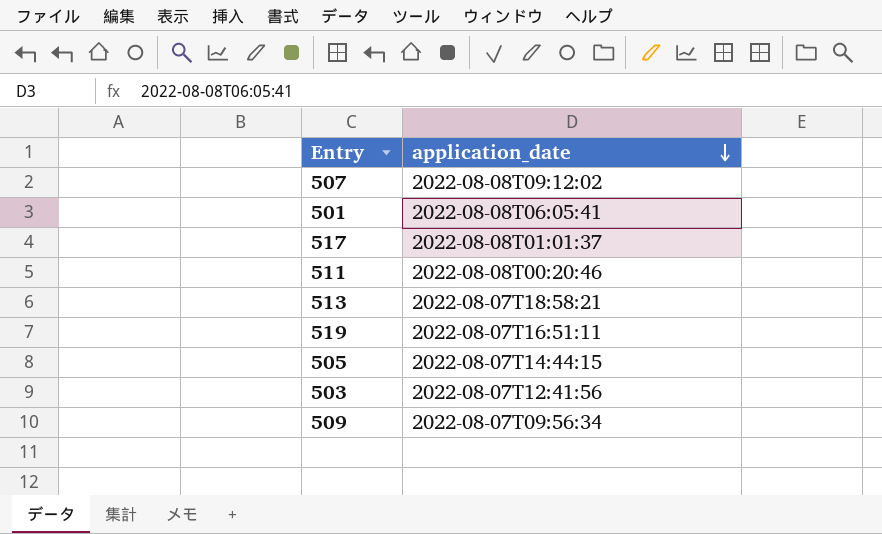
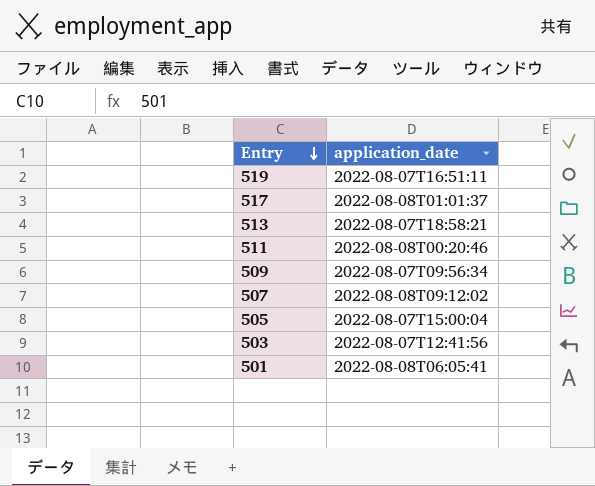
row order: application_date descending -> Entry descending
505 | application_date: 2022-08-07T14:44:15 -> 2022-08-07T15:00:04

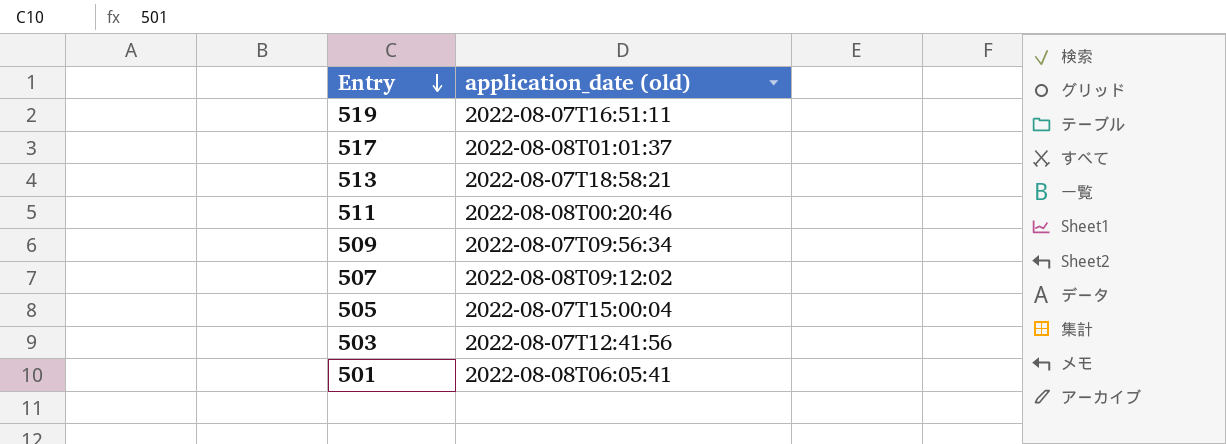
column name: application_date -> application_date (old)

